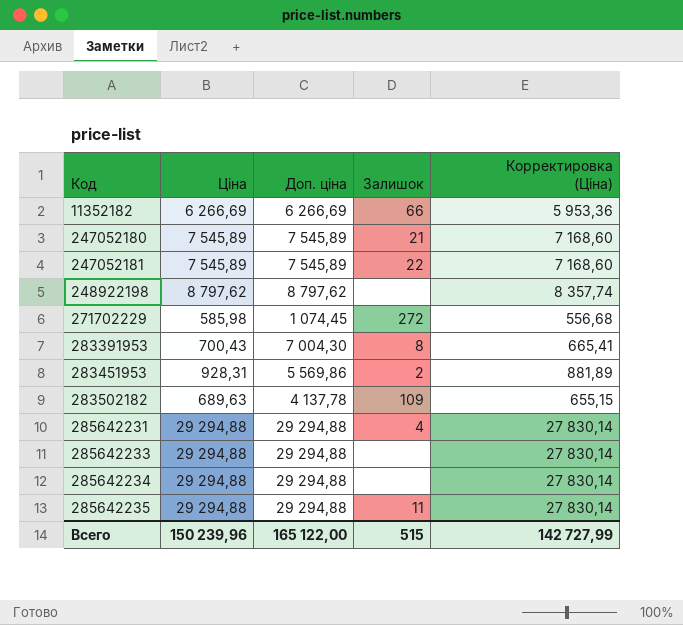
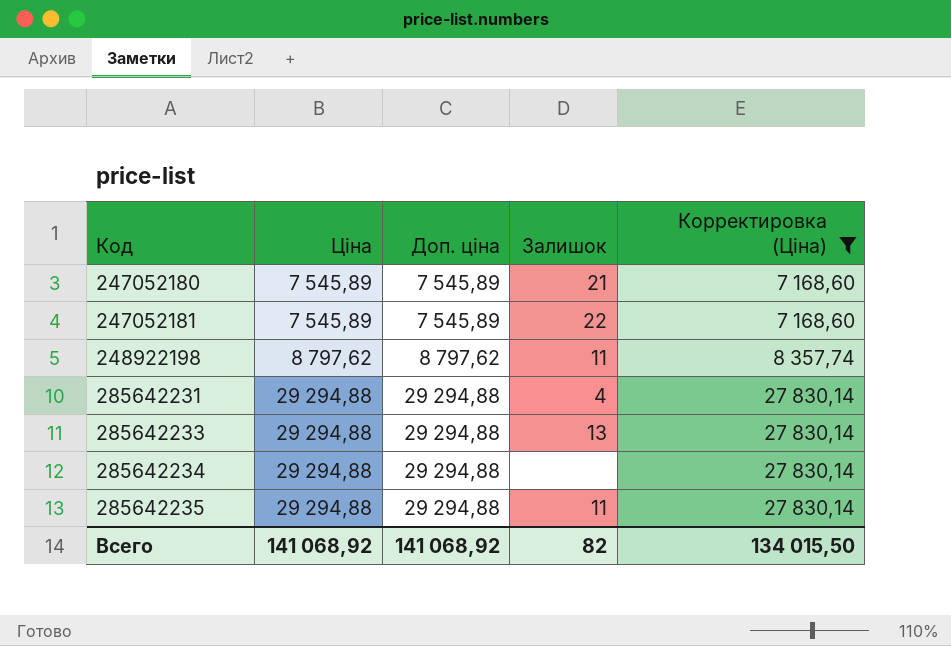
filter: none -> Корректировка (Ціна) >= 7 168,60
248922198 | Залишок: none -> 11
285642233 | Залишок: none -> 13
Всего | Ціна: 150 239,96 -> 141 068,92
Всего | Доп. ціна: 165 122,00 -> 141 068,92
Всего | Залишок: 515 -> 82
Всего | Корректировка (Ціна): 142 727,99 -> 134 015,50

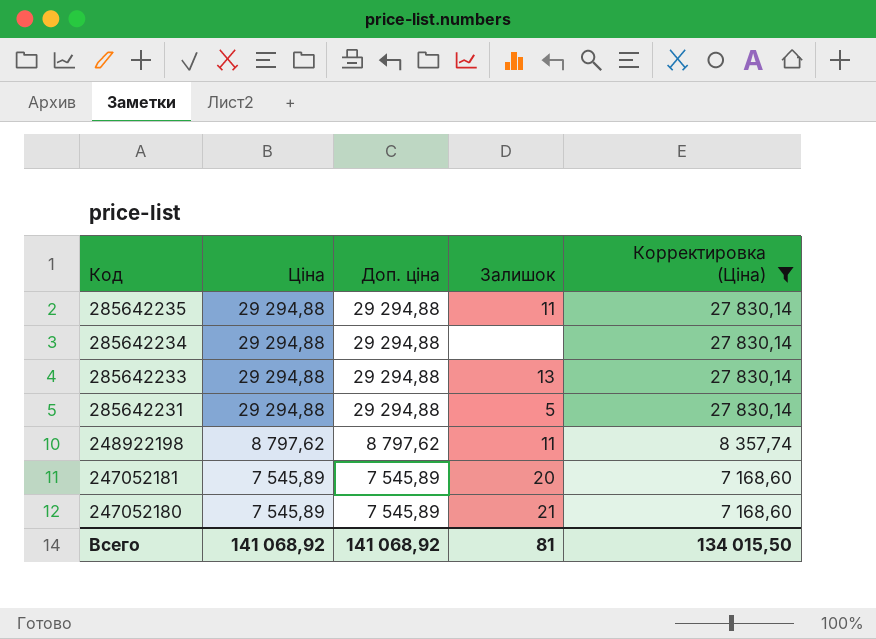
row order: Код ascending -> Код descending
285642231 | Залишок: 4 -> 5
247052181 | Залишок: 22 -> 20
Всего | Залишок: 82 -> 81

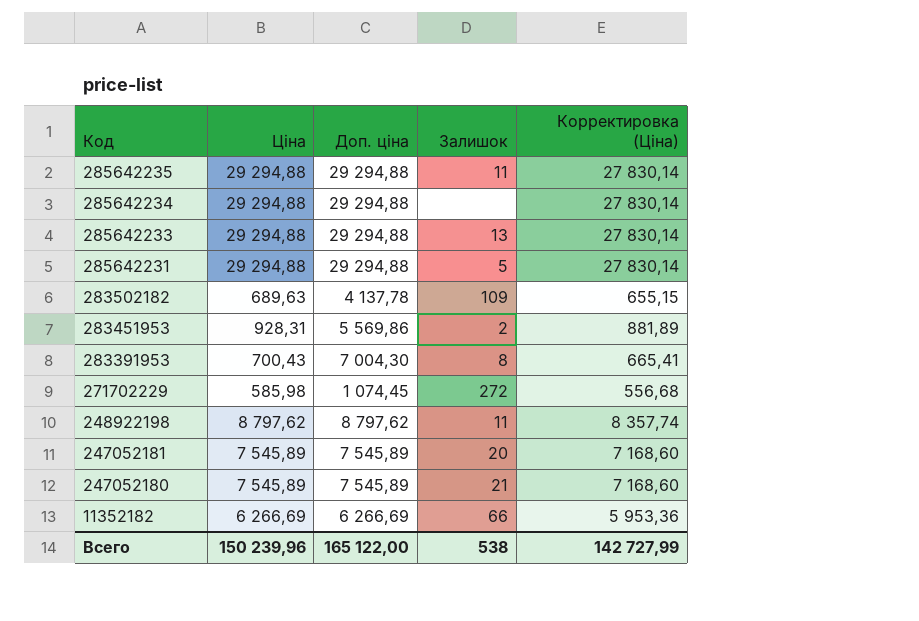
filter: Корректировка (Ціна) >= 7 168,60 -> none
Всего | Ціна: 141 068,92 -> 150 239,96
Всего | Доп. ціна: 141 068,92 -> 165 122,00
Всего | Залишок: 81 -> 538
Всего | Корректировка (Ціна): 134 015,50 -> 142 727,99

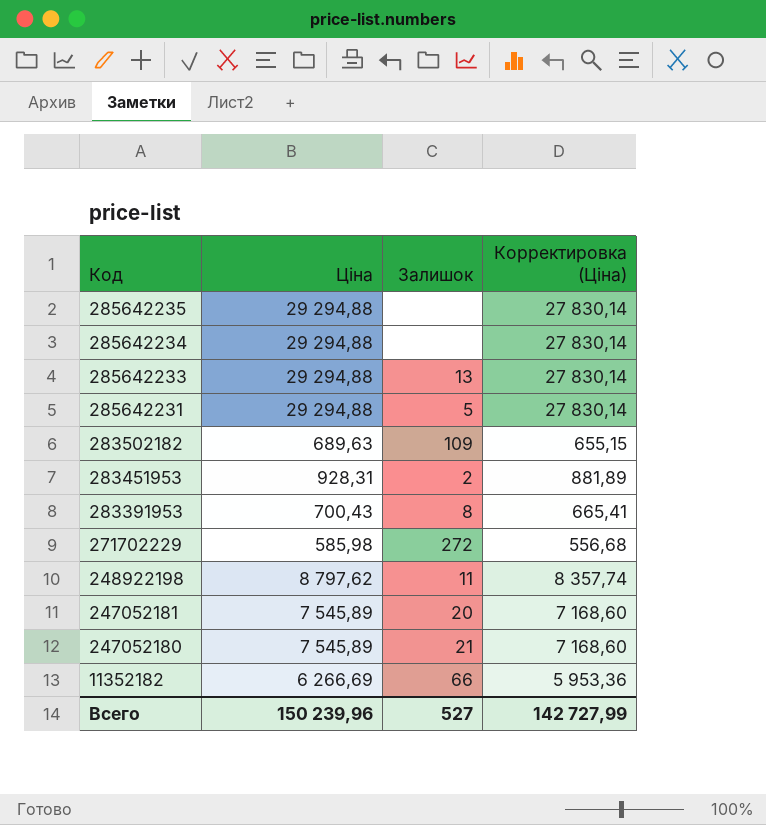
column Доп. ціна | position: 3 -> none
285642235 | Залишок: 11 -> none
Всего | Залишок: 538 -> 527

